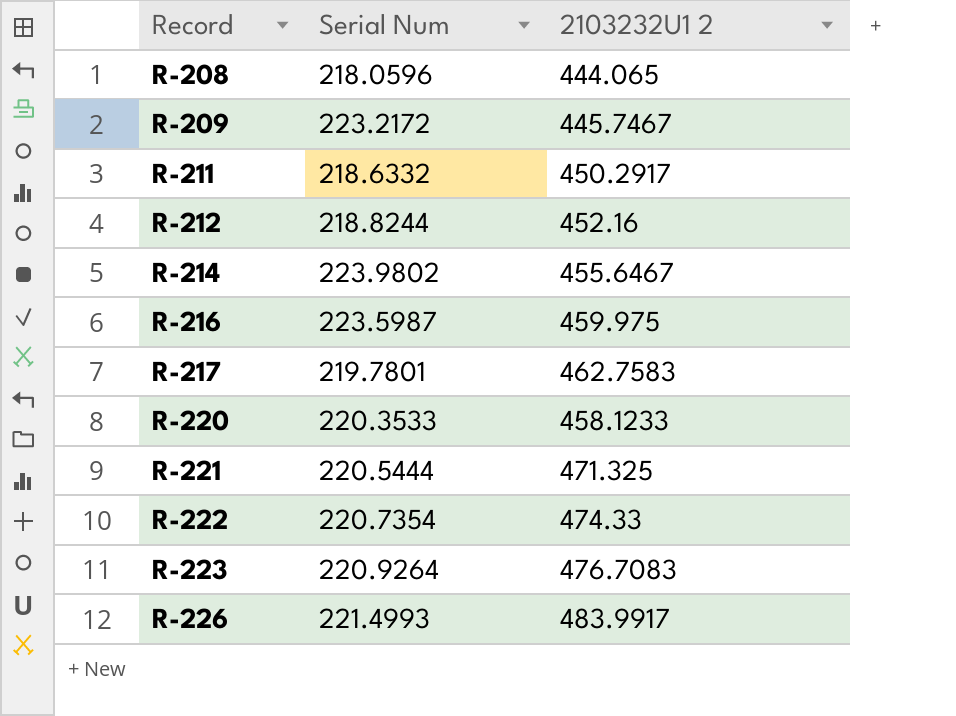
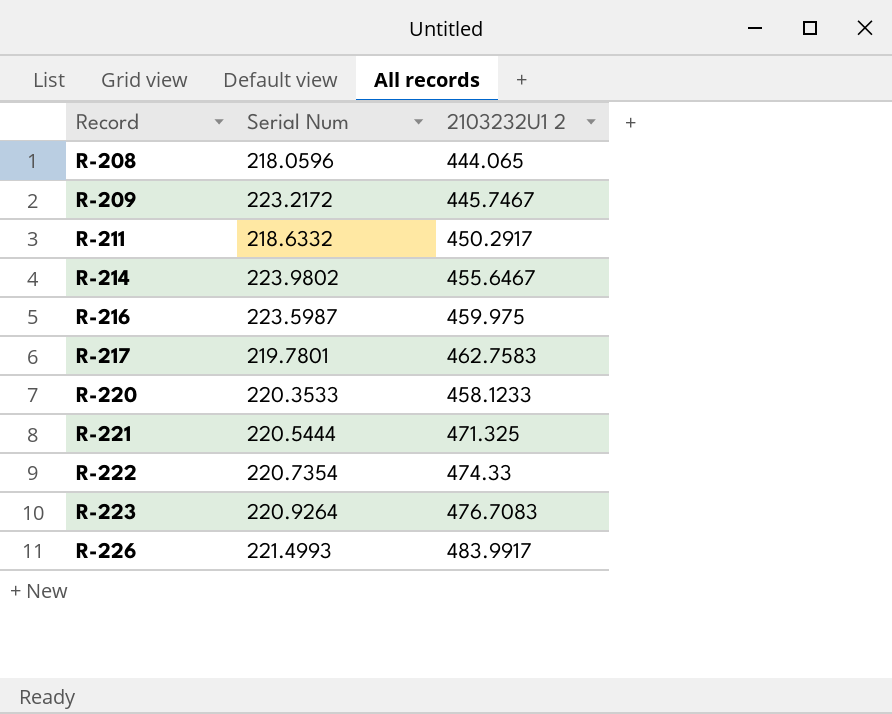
row R-212: 218.8244 | 452.16 -> none

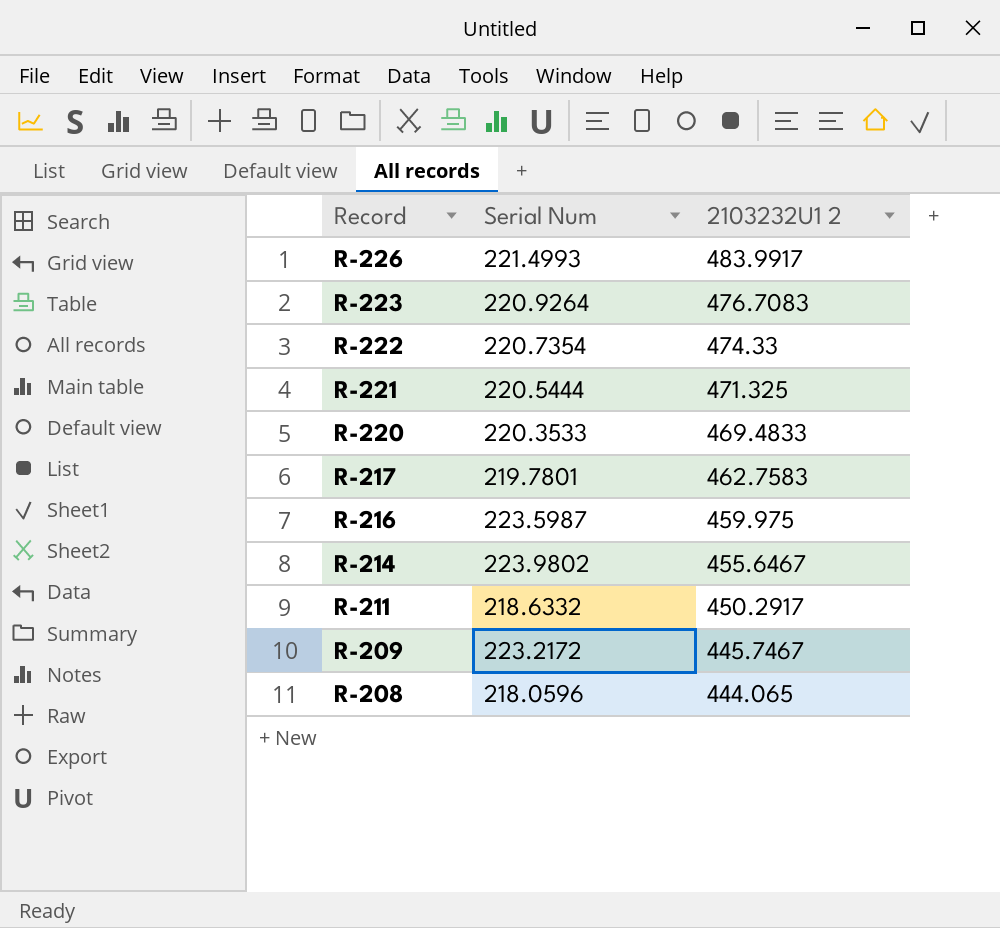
row order: Record ascending -> Record descending
R-220 | 2103232U1 2: 458.1233 -> 469.4833

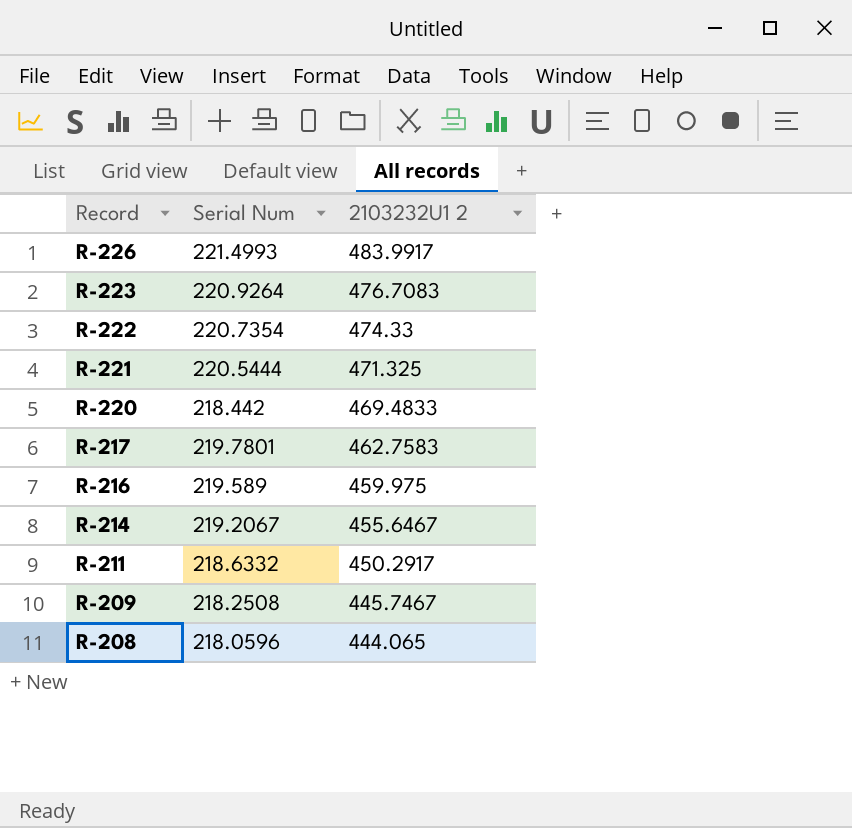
R-220 | Serial Num: 220.3533 -> 218.442
R-216 | Serial Num: 223.5987 -> 219.589
R-214 | Serial Num: 223.9802 -> 219.2067
R-209 | Serial Num: 223.2172 -> 218.2508

